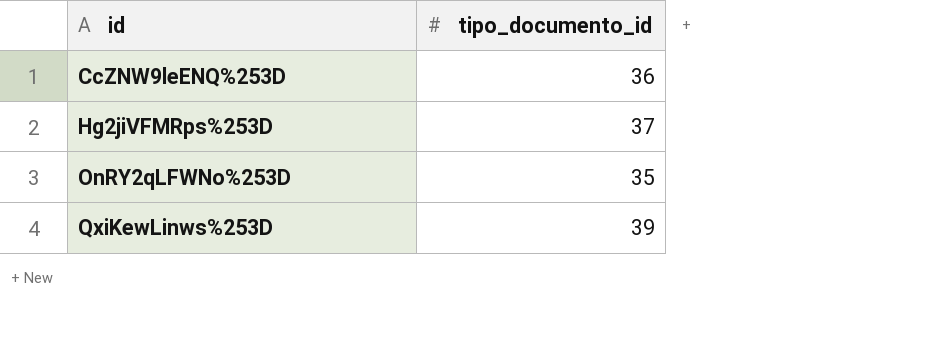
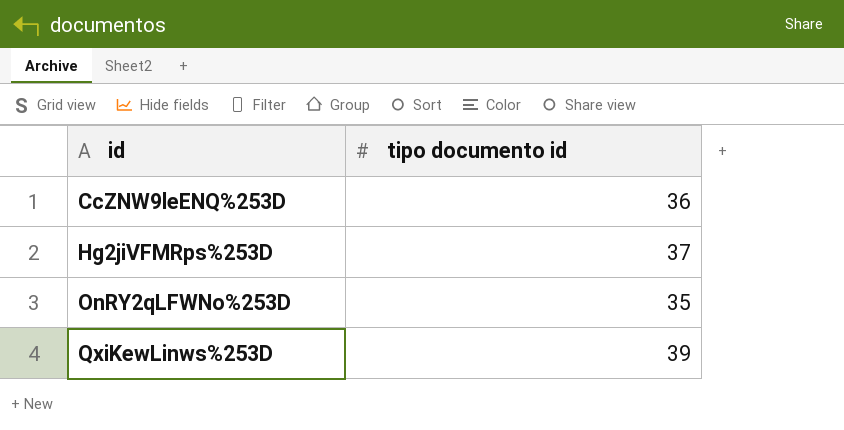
column name: tipo_documento_id -> tipo documento id

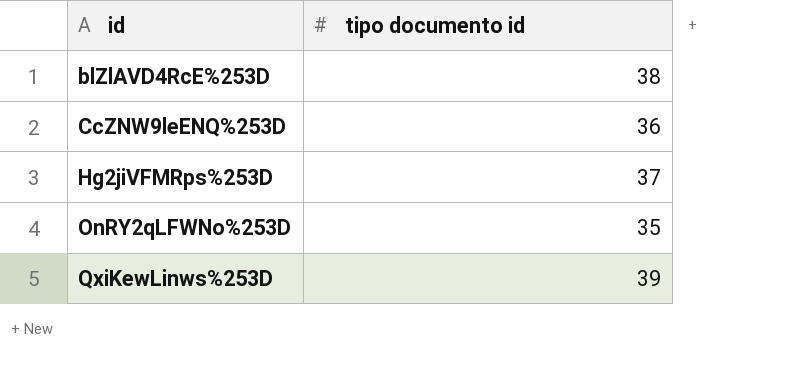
row blZlAVD4RcE%253D: none -> 38

